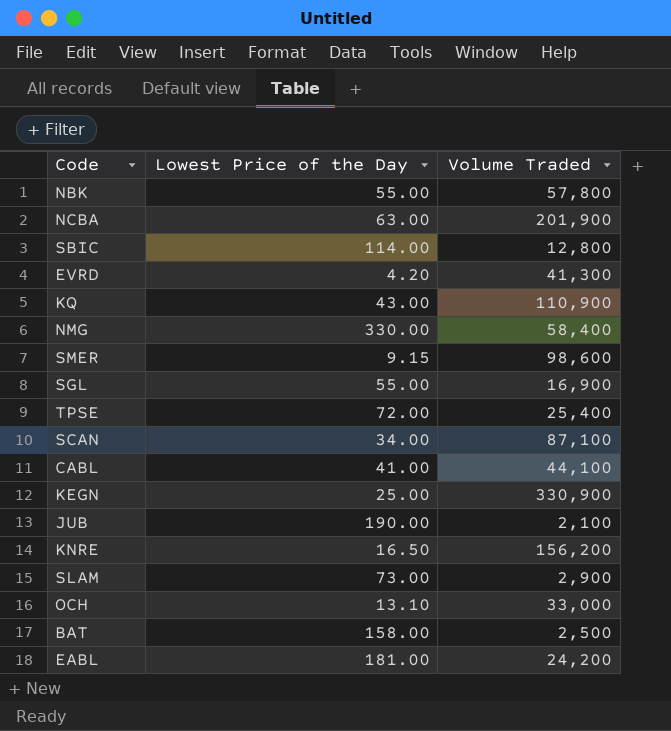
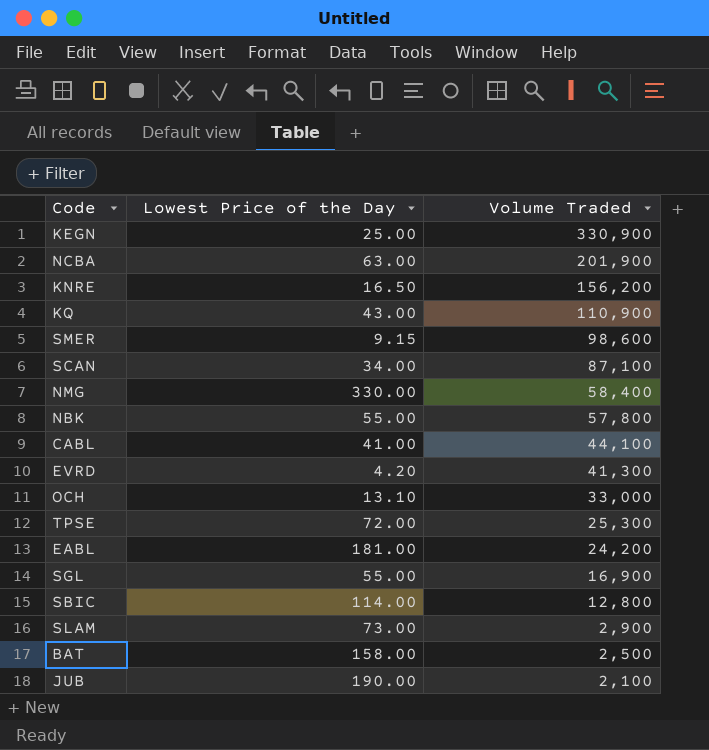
row order: none -> Volume Traded descending
TPSE | Volume Traded: 25,400 -> 25,300

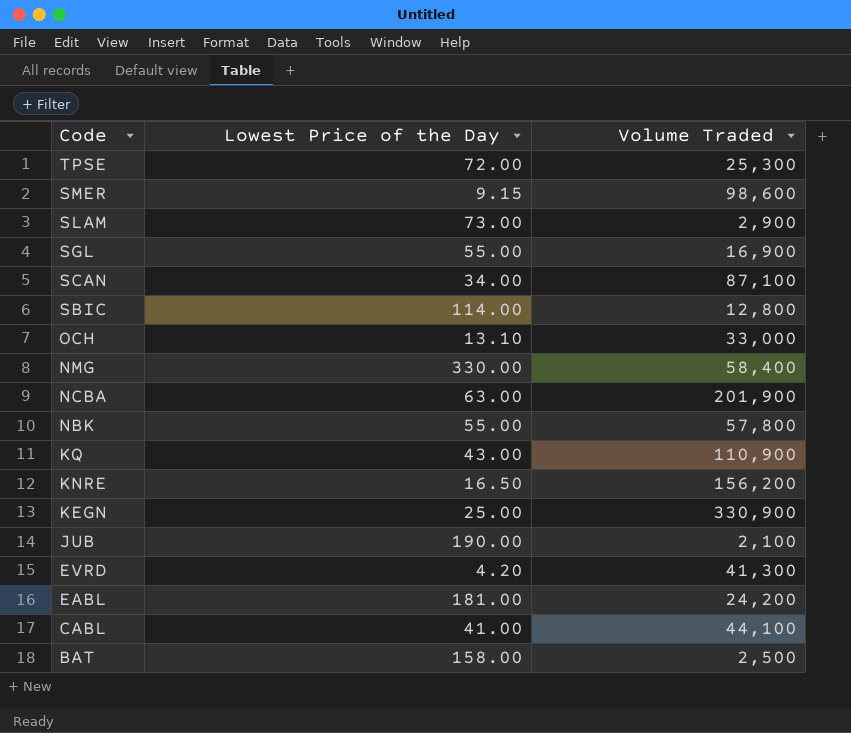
row order: Volume Traded descending -> Code descending

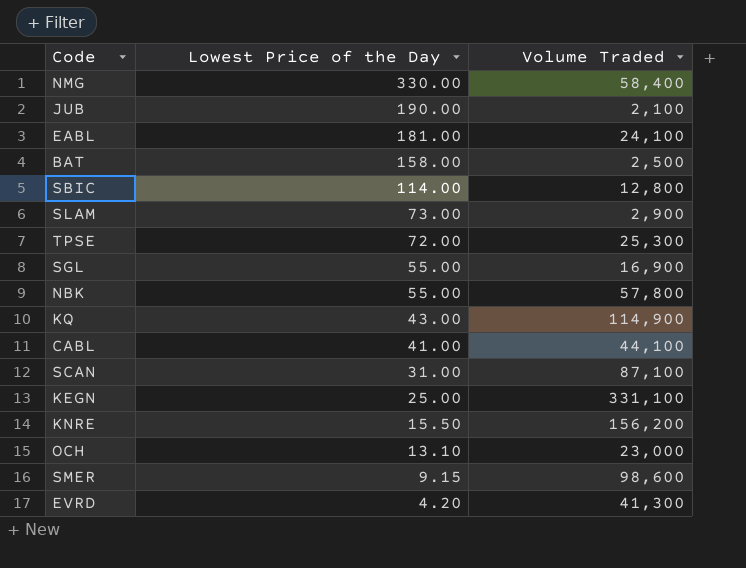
row order: Code descending -> Lowest Price of the Day descending
row NCBA: 63.00 | 201,900 -> none
EABL | Volume Traded: 24,200 -> 24,100
KQ | Volume Traded: 110,900 -> 114,900
SCAN | Lowest Price of the Day: 34.00 -> 31.00
KEGN | Volume Traded: 330,900 -> 331,100
KNRE | Lowest Price of the Day: 16.50 -> 15.50
OCH | Volume Traded: 33,000 -> 23,000

